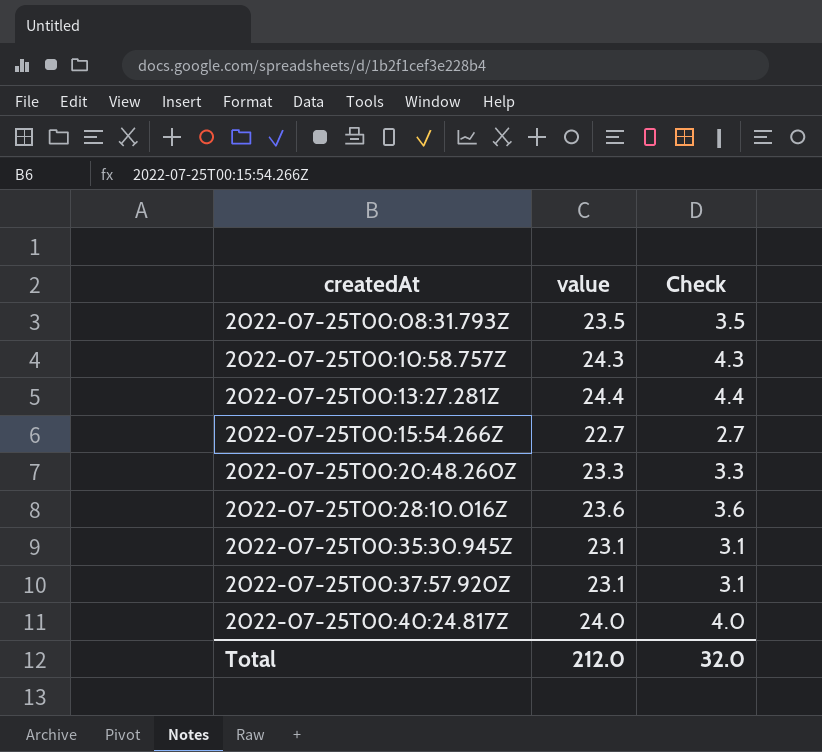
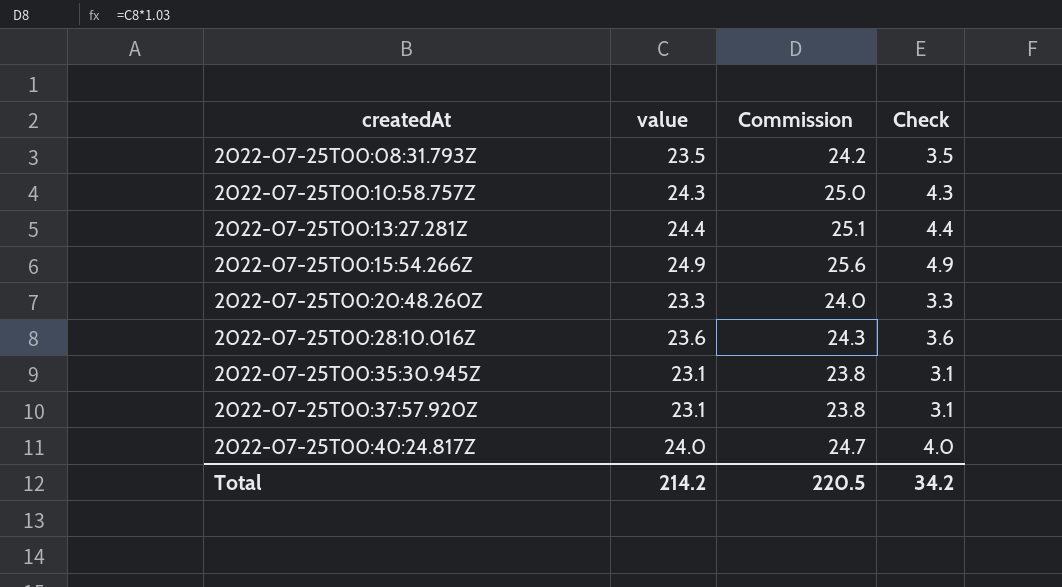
column Commission | formula: none -> [value] * 1.03
2022-07-25T00:15:54.266Z | value: 22.7 -> 24.9
2022-07-25T00:15:54.266Z | Check: 2.7 -> 4.9
Total | value: 212.0 -> 214.2
Total | Check: 32.0 -> 34.2

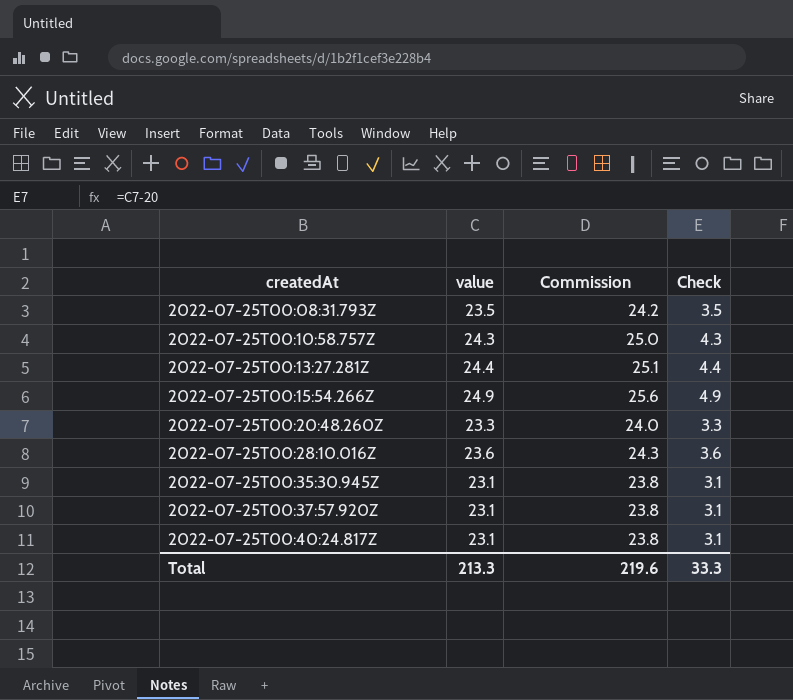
2022-07-25T00:40:24.817Z | value: 24.0 -> 23.1
2022-07-25T00:40:24.817Z | Commission: 24.7 -> 23.8
2022-07-25T00:40:24.817Z | Check: 4.0 -> 3.1
Total | value: 214.2 -> 213.3
Total | Commission: 220.5 -> 219.6
Total | Check: 34.2 -> 33.3

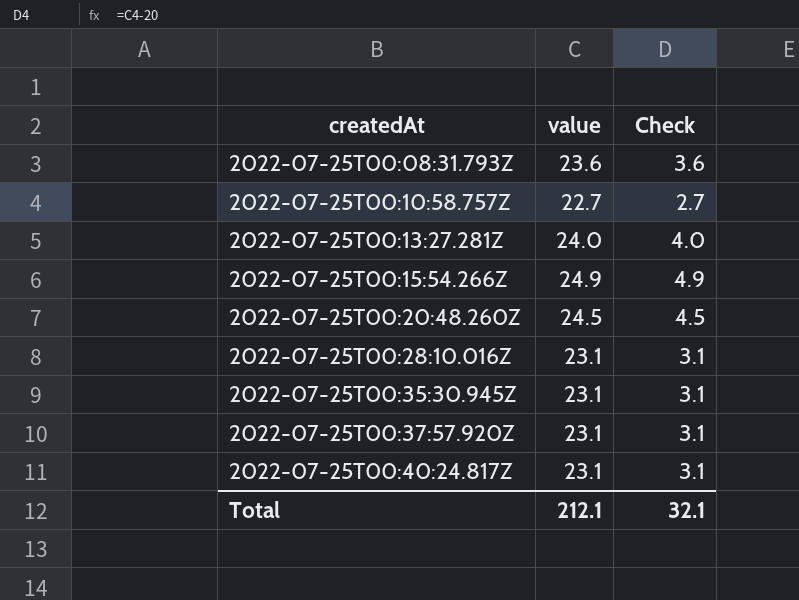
column Commission | formula: [value] * 1.03 -> none
2022-07-25T00:08:31.793Z | value: 23.5 -> 23.6
2022-07-25T00:08:31.793Z | Check: 3.5 -> 3.6
2022-07-25T00:10:58.757Z | value: 24.3 -> 22.7
2022-07-25T00:10:58.757Z | Check: 4.3 -> 2.7
2022-07-25T00:13:27.281Z | value: 24.4 -> 24.0
2022-07-25T00:13:27.281Z | Check: 4.4 -> 4.0
2022-07-25T00:20:48.260Z | value: 23.3 -> 24.5
2022-07-25T00:20:48.260Z | Check: 3.3 -> 4.5
2022-07-25T00:28:10.016Z | value: 23.6 -> 23.1
2022-07-25T00:28:10.016Z | Check: 3.6 -> 3.1
Total | value: 213.3 -> 212.1
Total | Check: 33.3 -> 32.1

